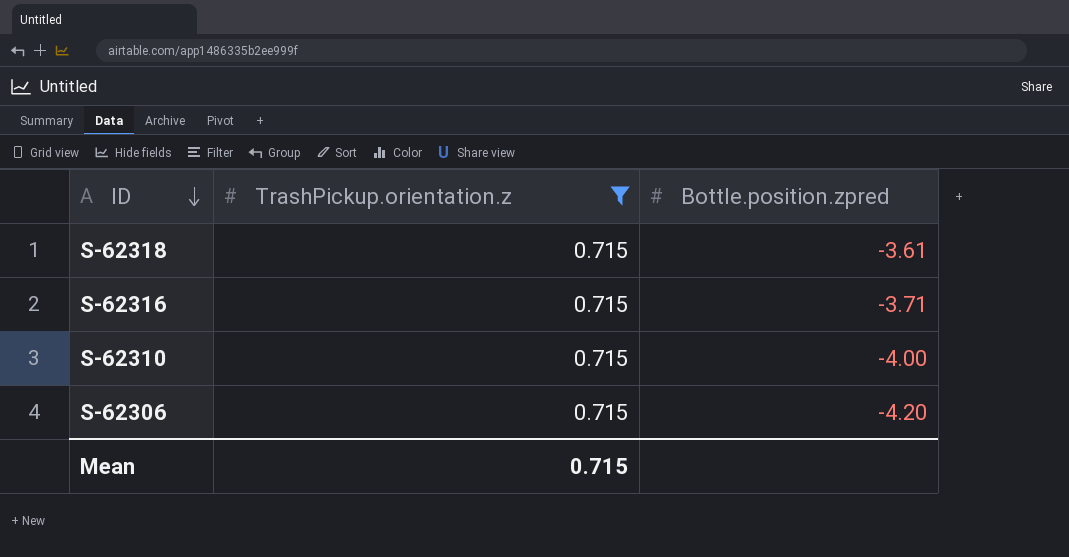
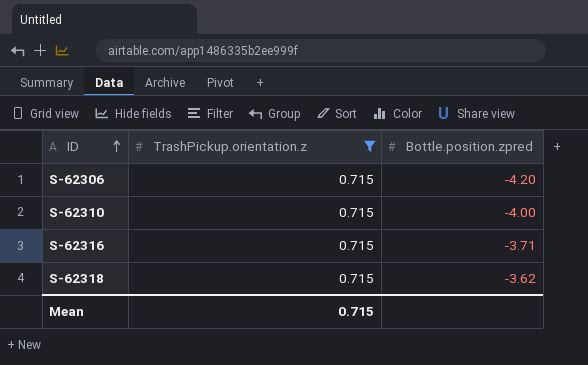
row order: ID descending -> ID ascending
S-62318 | Bottle.position.zpred: -3.61 -> -3.62

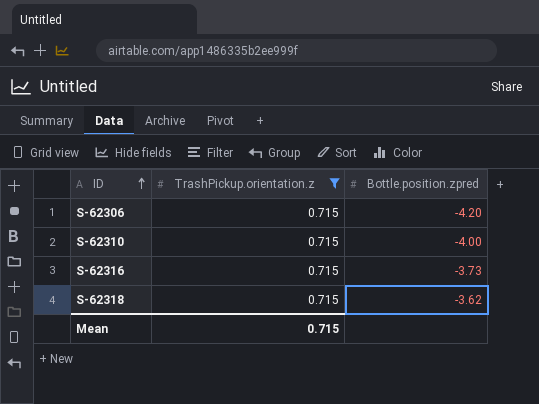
S-62316 | Bottle.position.zpred: -3.71 -> -3.73

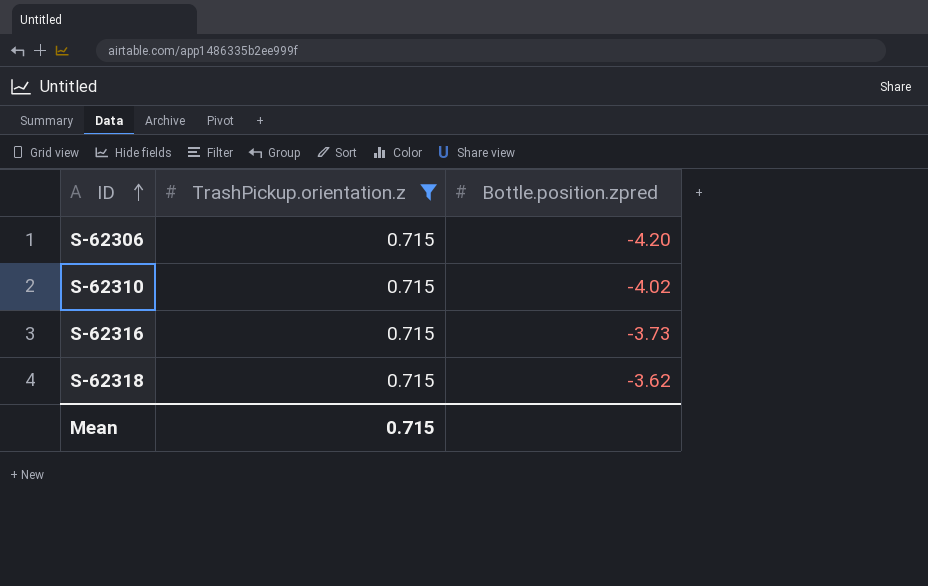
S-62310 | Bottle.position.zpred: -4.00 -> -4.02

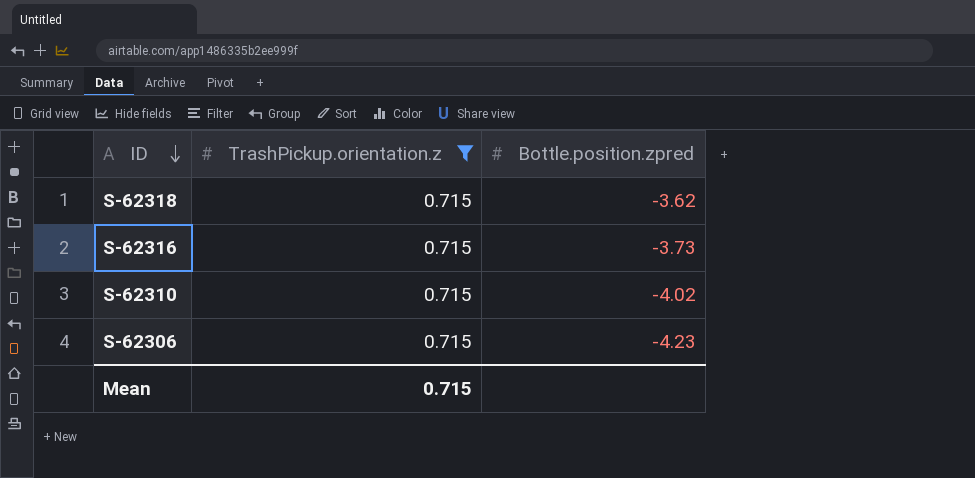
row order: ID ascending -> ID descending
S-62306 | Bottle.position.zpred: -4.20 -> -4.23

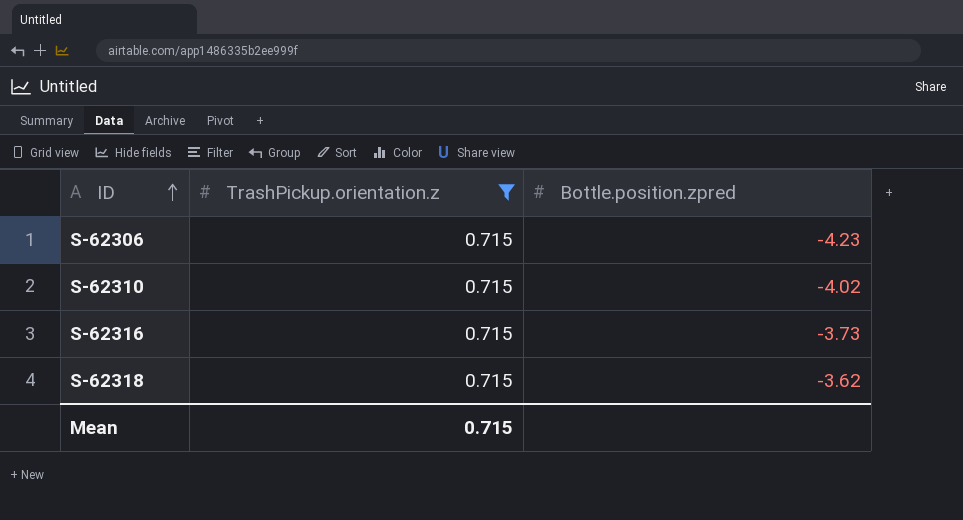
row order: ID descending -> ID ascending

